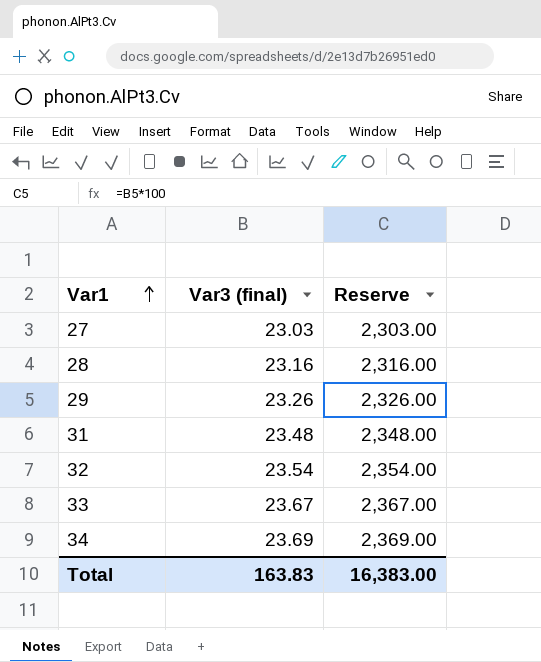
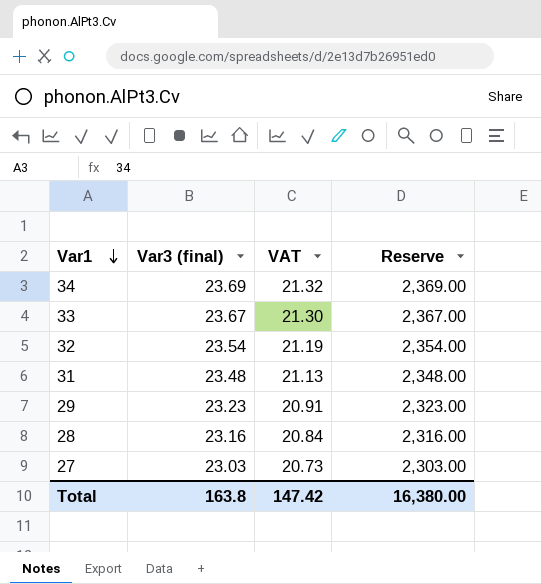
row order: Var1 ascending -> Var1 descending
column VAT | formula: none -> [Var3 (final)] * 0.9
29 | Var3 (final): 23.26 -> 23.23
29 | Reserve: 2,326.00 -> 2,323.00
Total | Var3 (final): 163.83 -> 163.8
Total | Reserve: 16,383.00 -> 16,380.00

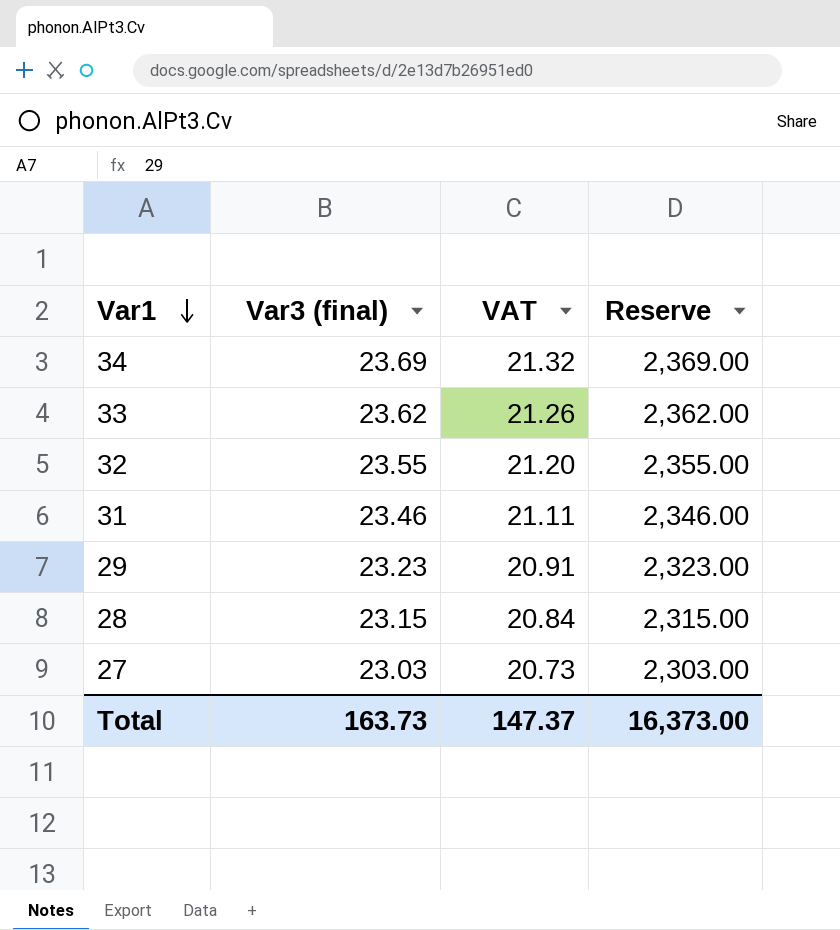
33 | Var3 (final): 23.67 -> 23.62
33 | VAT: 21.30 -> 21.26
33 | Reserve: 2,367.00 -> 2,362.00
32 | Var3 (final): 23.54 -> 23.55
32 | VAT: 21.19 -> 21.20
32 | Reserve: 2,354.00 -> 2,355.00
31 | Var3 (final): 23.48 -> 23.46
31 | VAT: 21.13 -> 21.11
31 | Reserve: 2,348.00 -> 2,346.00
28 | Var3 (final): 23.16 -> 23.15
28 | Reserve: 2,316.00 -> 2,315.00
Total | Var3 (final): 163.8 -> 163.73
Total | VAT: 147.42 -> 147.37
Total | Reserve: 16,380.00 -> 16,373.00

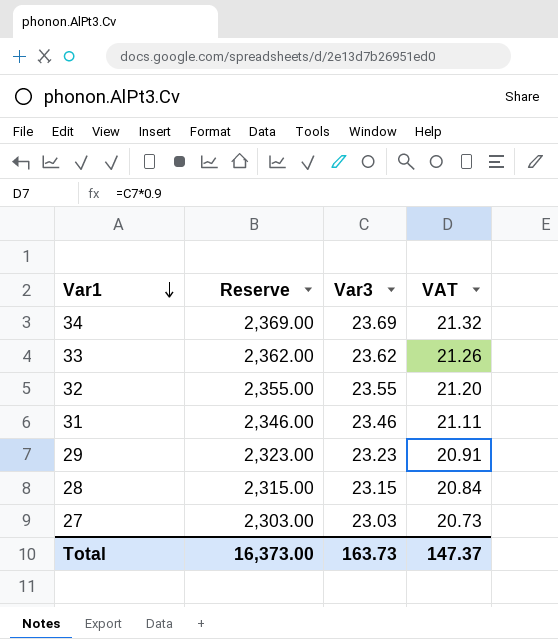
column Reserve | position: 4 -> 2
column name: Var3 (final) -> Var3

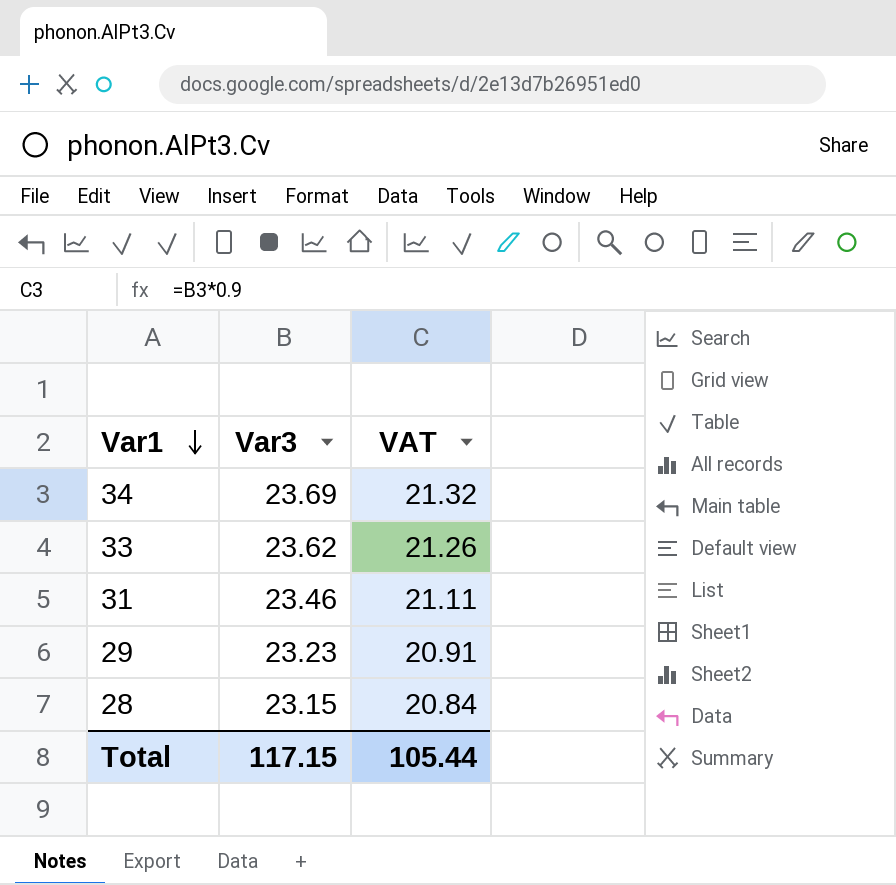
column Reserve | formula: [Var3] * 100 -> none
row 32: 2,355.00 | 23.55 | 21.20 -> none
row 27: 2,303.00 | 23.03 | 20.73 -> none
Total | Var3: 163.73 -> 117.15
Total | VAT: 147.37 -> 105.44

